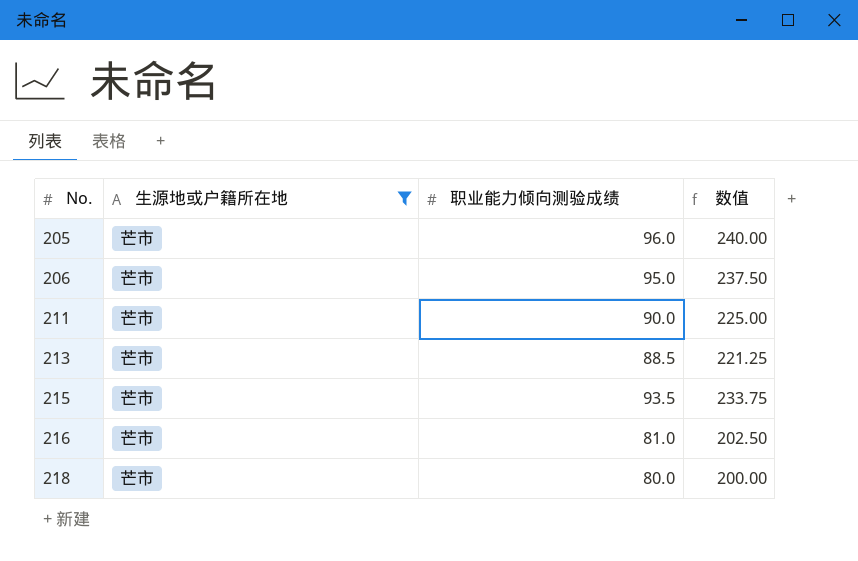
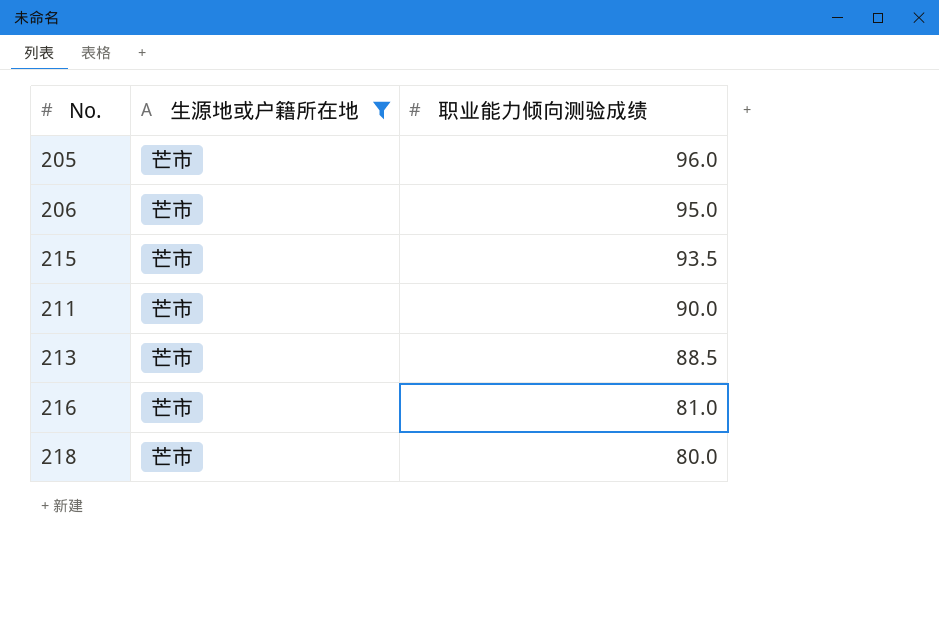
row order: No. ascending -> 职业能力倾向测验成绩 descending
column 数值 | formula: [职业能力倾向测验成绩] * 2.5 -> none

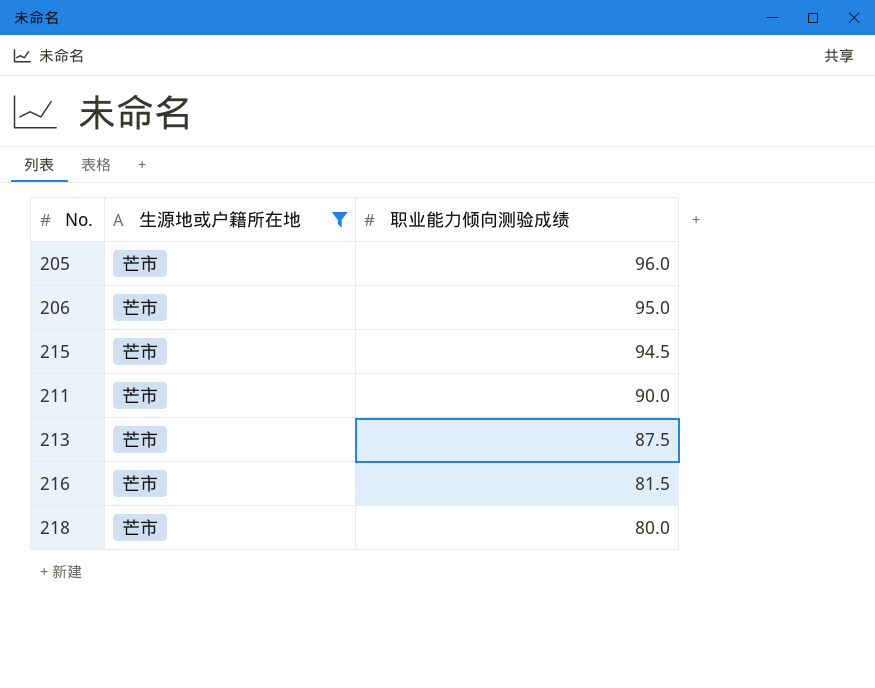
215 | 职业能力倾向测验成绩: 93.5 -> 94.5
213 | 职业能力倾向测验成绩: 88.5 -> 87.5
216 | 职业能力倾向测验成绩: 81.0 -> 81.5

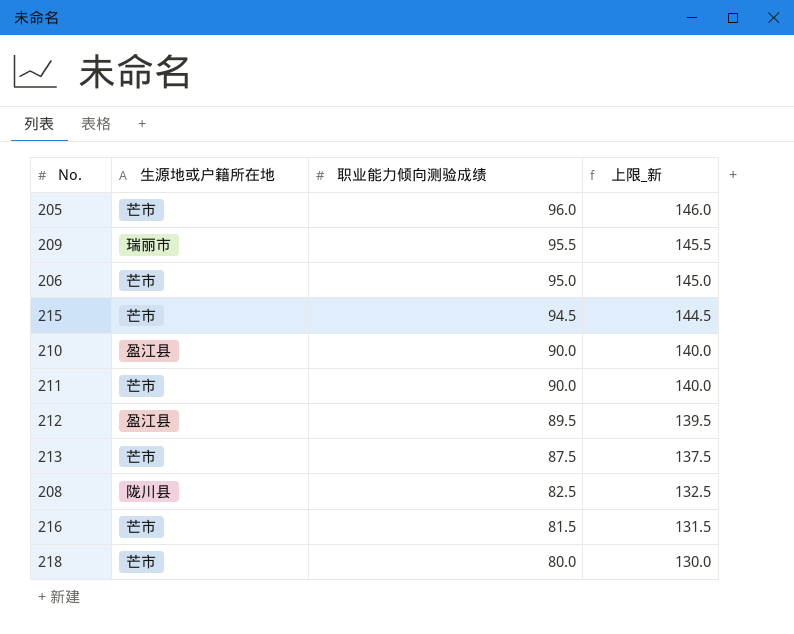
filter: 生源地或户籍所在地 = 芒市 -> none
column 上限_新 | formula: none -> [职业能力倾向测验成绩] + 50

